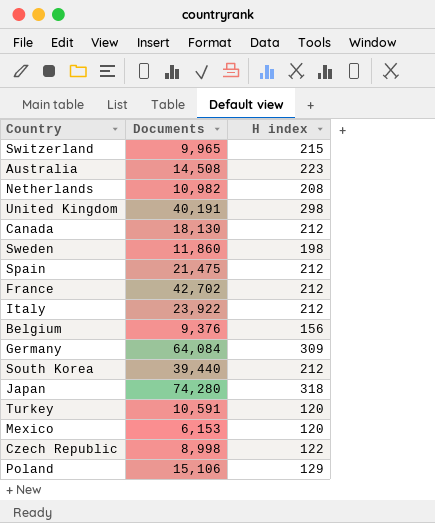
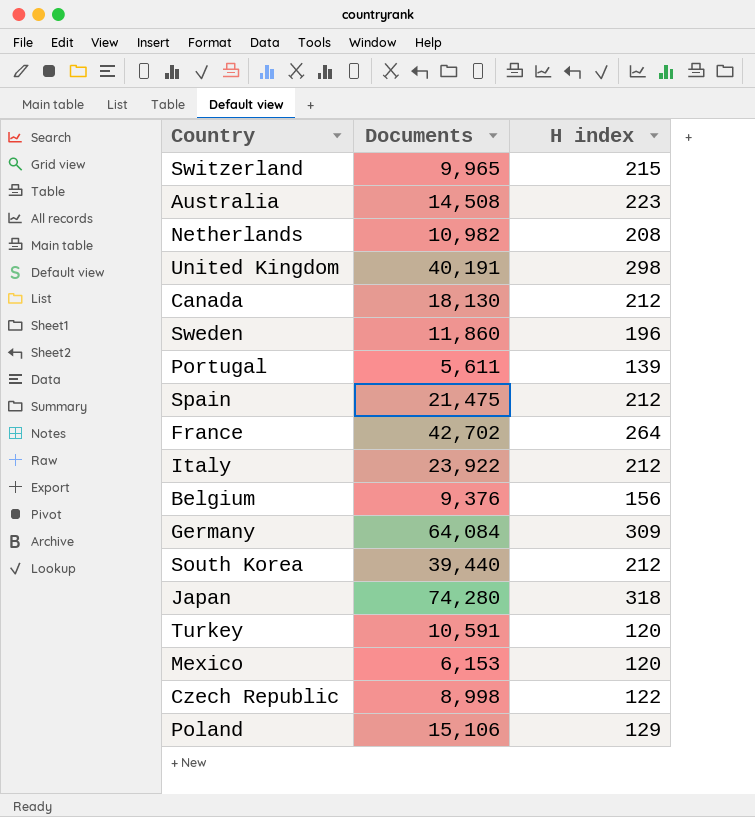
Sweden | H index: 198 -> 196
row Portugal: none -> 5,611 | 139
France | H index: 212 -> 264

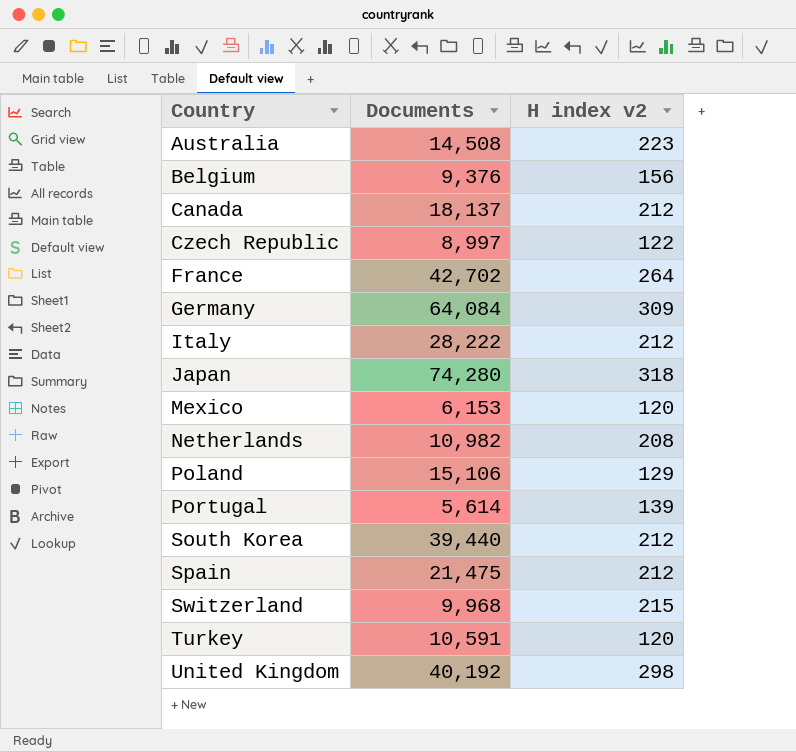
row order: none -> Country ascending
column name: H index -> H index v2
row Sweden: 11,860 | 196 -> none
Canada | Documents: 18,130 -> 18,137
Czech Republic | Documents: 8,998 -> 8,997
Italy | Documents: 23,922 -> 28,222
Portugal | Documents: 5,611 -> 5,614
Switzerland | Documents: 9,965 -> 9,968
United Kingdom | Documents: 40,191 -> 40,192

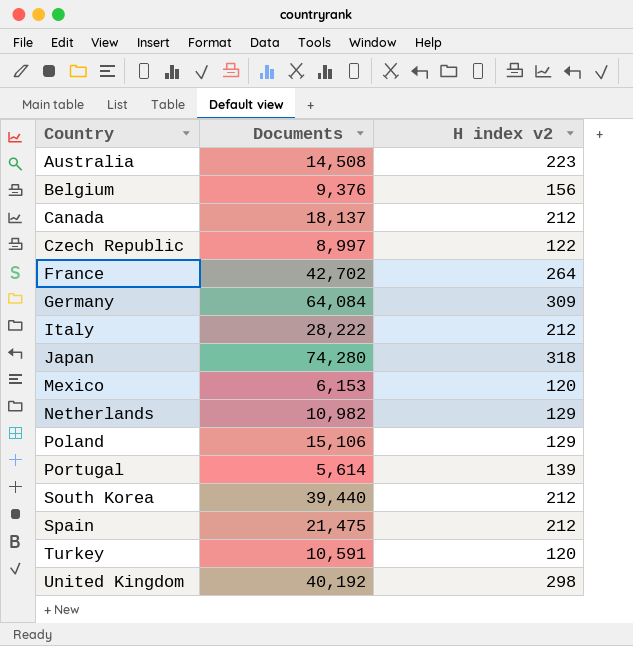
row Switzerland: 9,968 | 215 -> none
Netherlands | H index v2: 208 -> 129

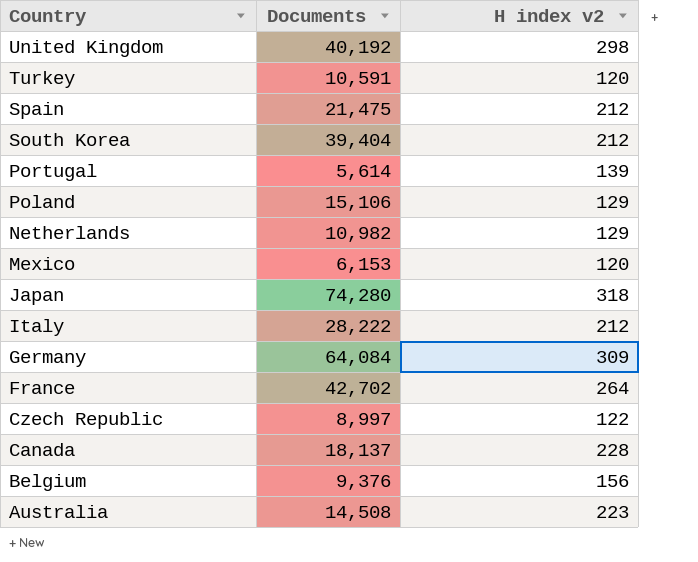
row order: Country ascending -> Country descending
South Korea | Documents: 39,440 -> 39,404
Canada | H index v2: 212 -> 228

